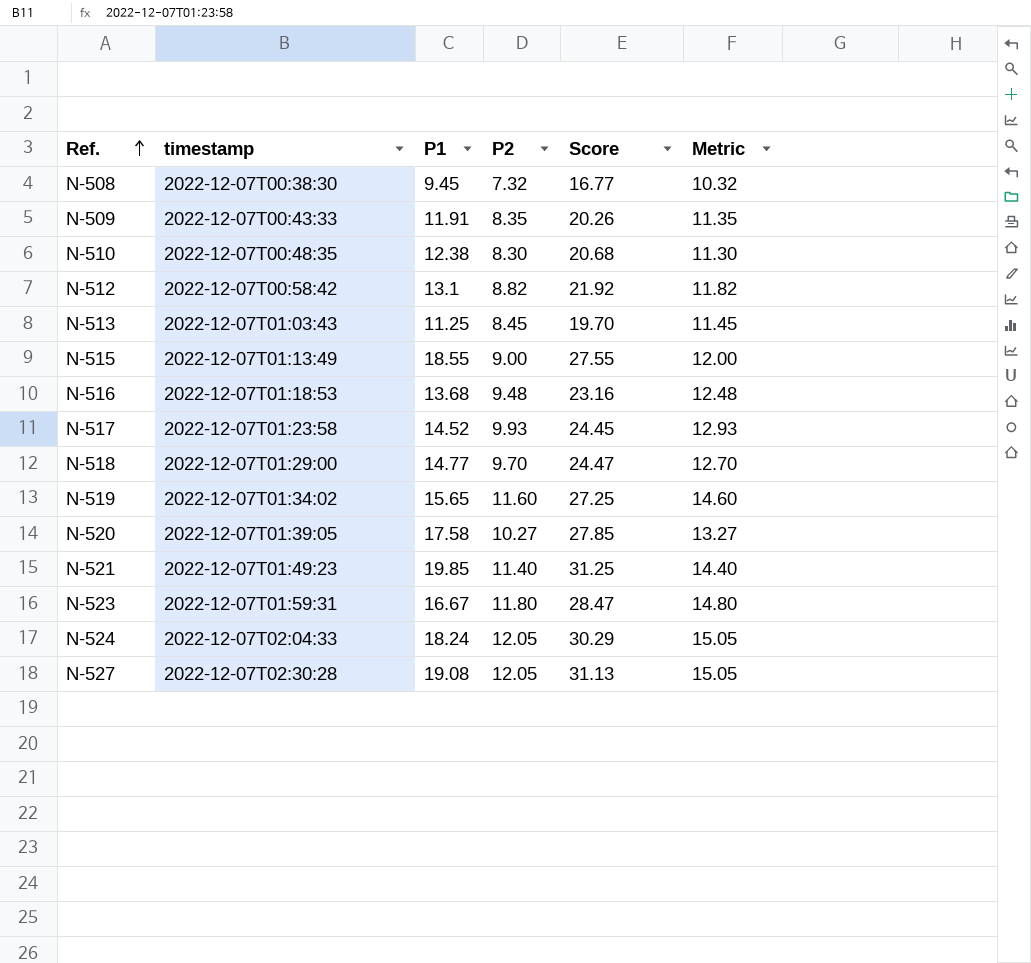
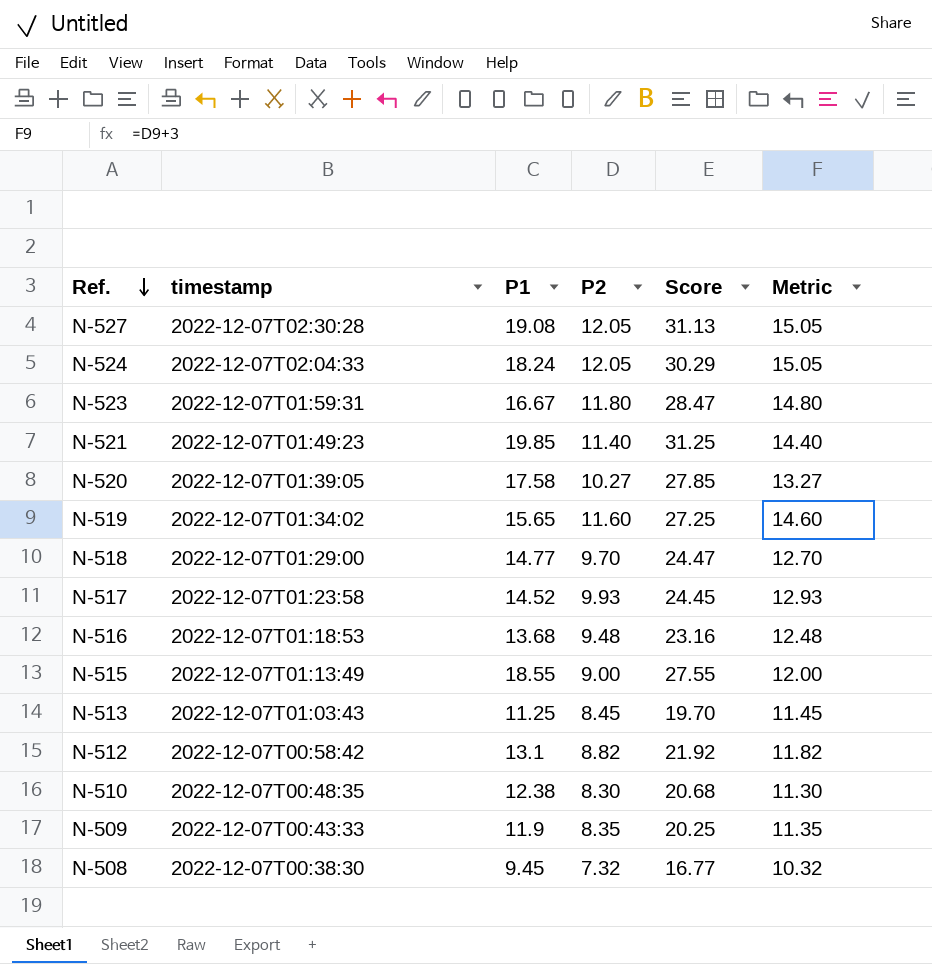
row order: Ref. ascending -> Ref. descending
N-509 | P1: 11.91 -> 11.9
N-509 | Score: 20.26 -> 20.25

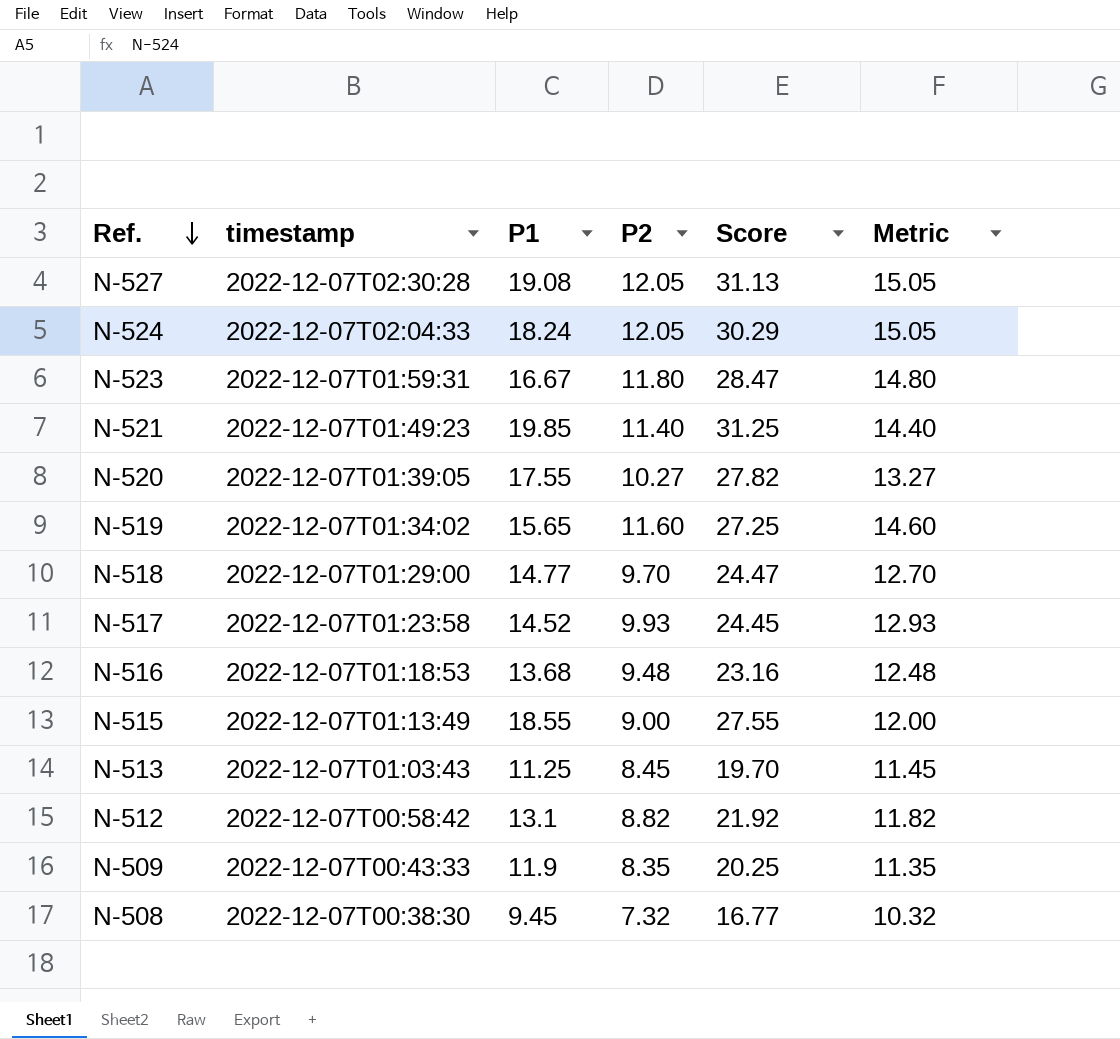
row N-510: 2022-12-07T00:48:35 | 12.38 | 8.30 | 20.68 | 11.30 -> none
N-520 | P1: 17.58 -> 17.55
N-520 | Score: 27.85 -> 27.82

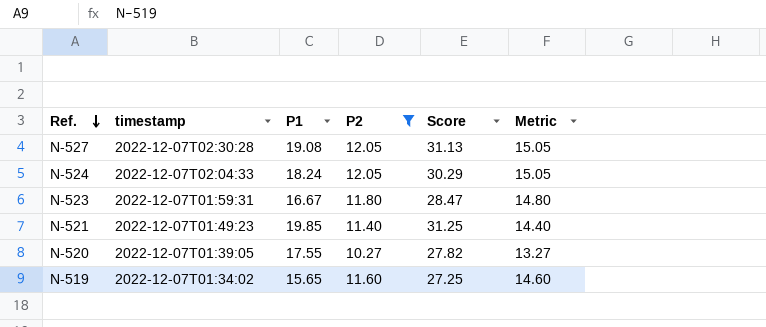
filter: none -> P2 >= 10.27

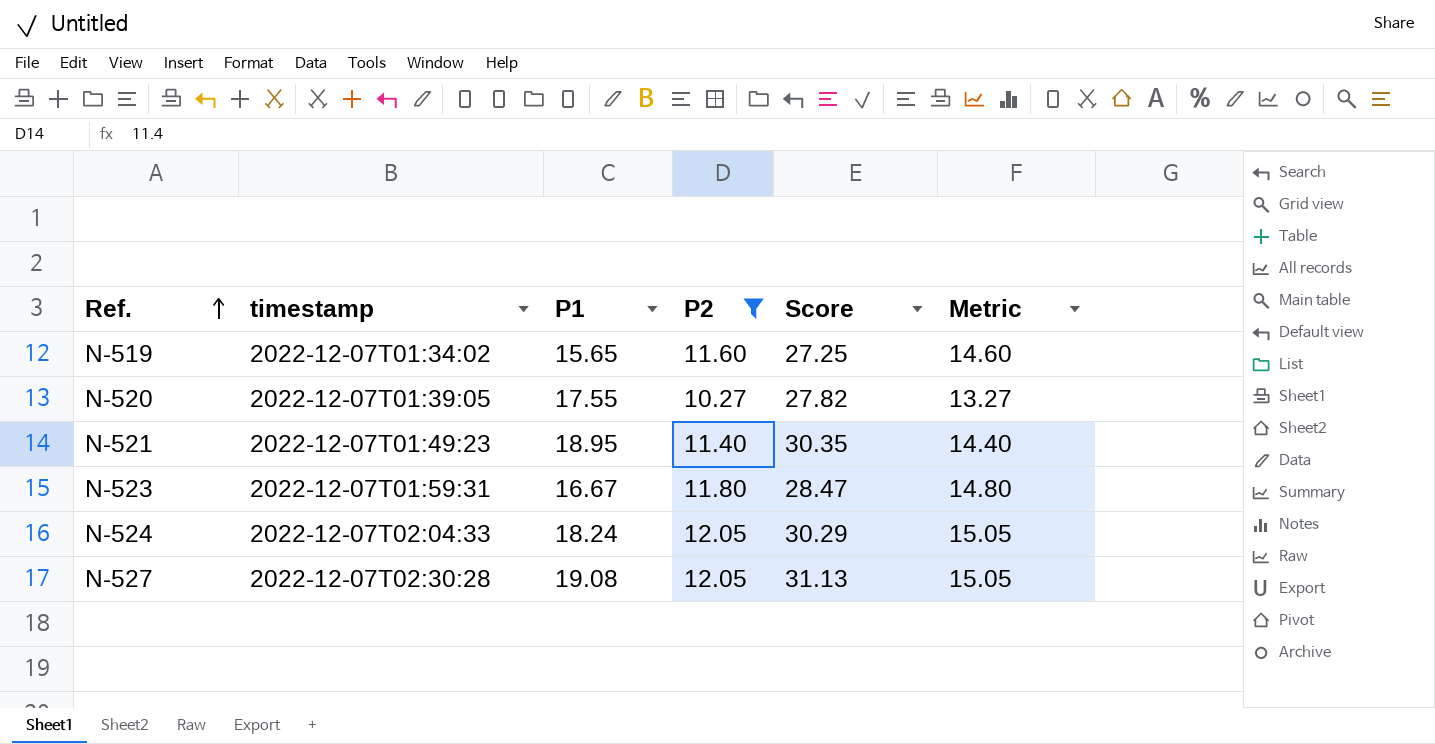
row order: Ref. descending -> Ref. ascending
N-521 | P1: 19.85 -> 18.95
N-521 | Score: 31.25 -> 30.35

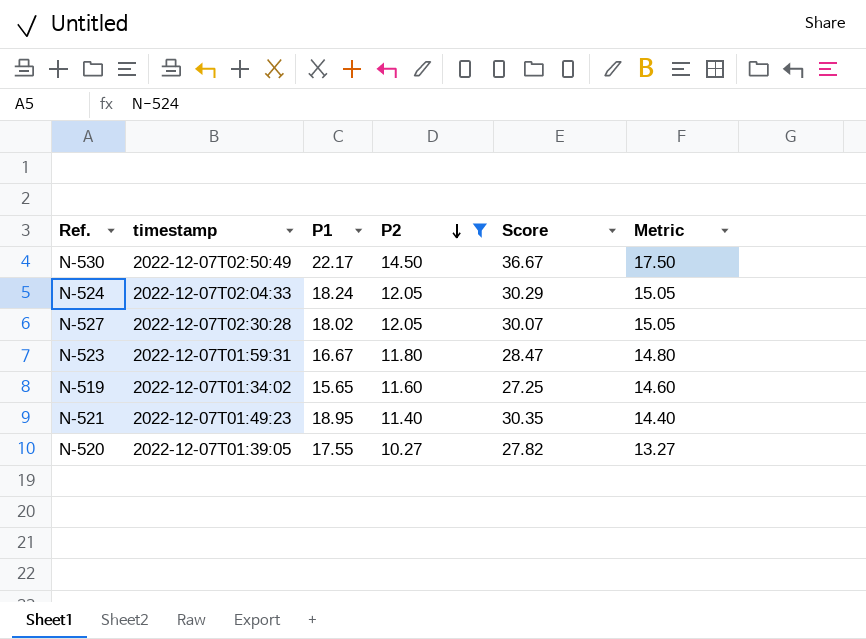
row order: Ref. ascending -> P2 descending
row N-530: none -> 2022-12-07T02:50:49 | 22.17 | 14.50 | 36.67 | 17.50
N-527 | P1: 19.08 -> 18.02
N-527 | Score: 31.13 -> 30.07

